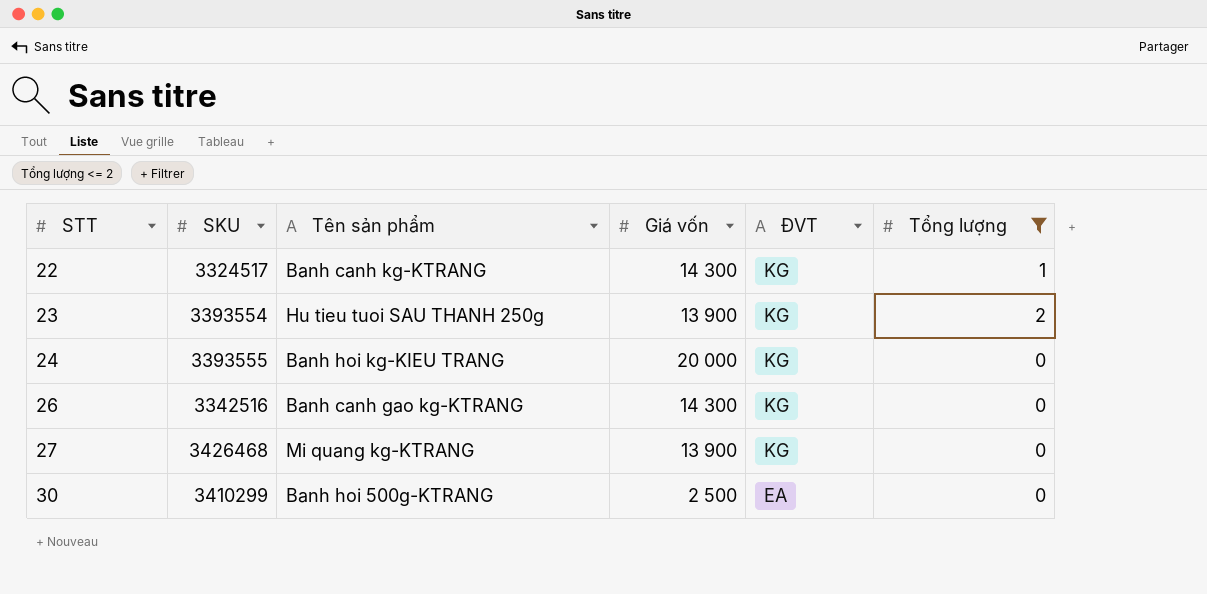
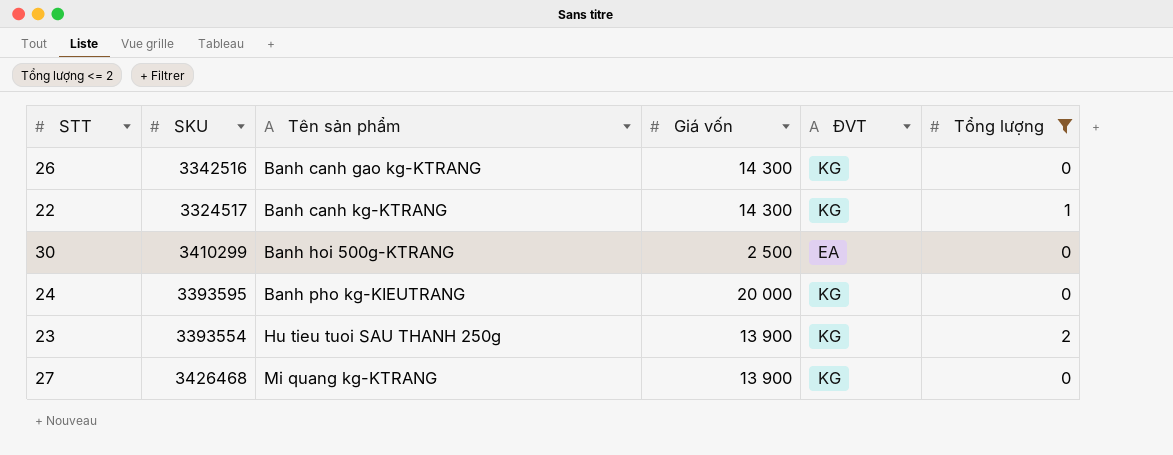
row order: STT ascending -> Tên sản phẩm ascending
24 | SKU: 3393555 -> 3393595
24 | Tên sản phẩm: Banh hoi kg-KIEU TRANG -> Banh pho kg-KIEUTRANG

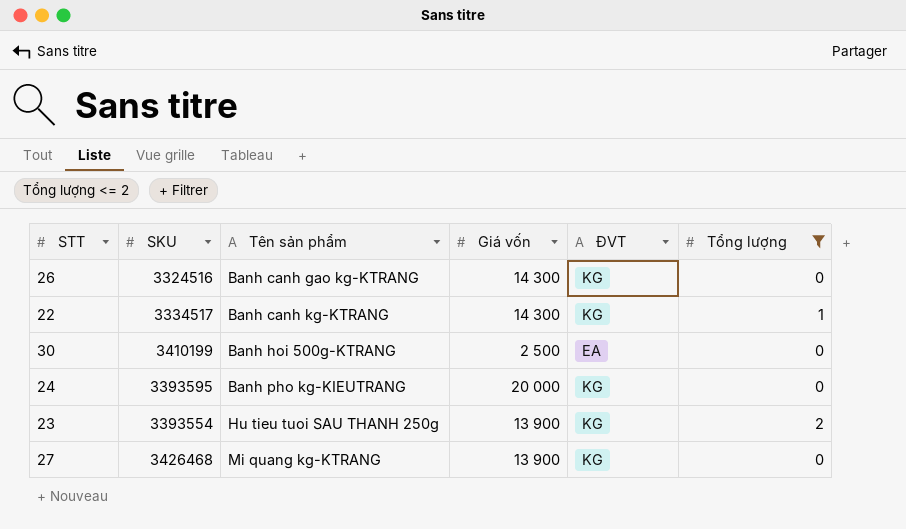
26 | SKU: 3342516 -> 3324516
22 | SKU: 3324517 -> 3334517
30 | SKU: 3410299 -> 3410199

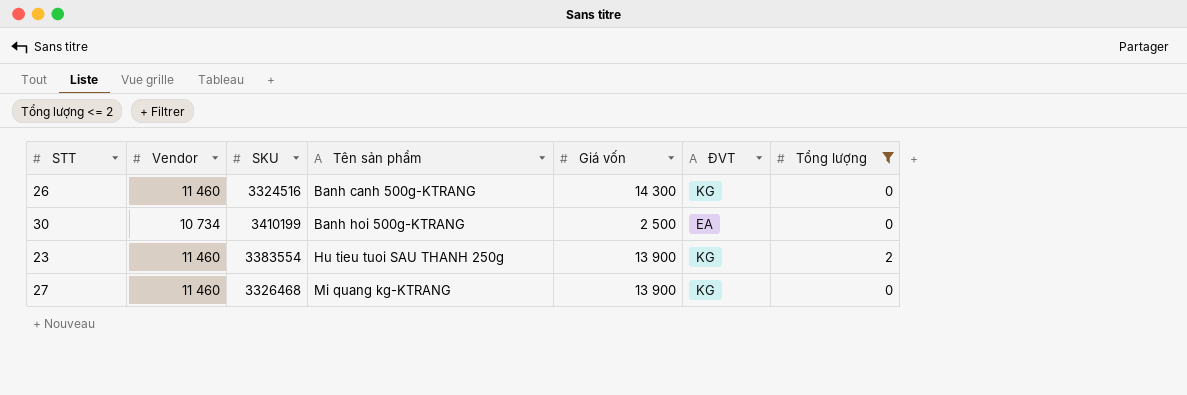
column Vendor | position: none -> 2
row 22: 3334517 | Banh canh kg-KTRANG | 14 300 | KG | 1 -> none
row 24: 3393595 | Banh pho kg-KIEUTRANG | 20 000 | KG | 0 -> none
26 | Tên sản phẩm: Banh canh gao kg-KTRANG -> Banh canh 500g-KTRANG
23 | SKU: 3393554 -> 3383554
27 | SKU: 3426468 -> 3326468

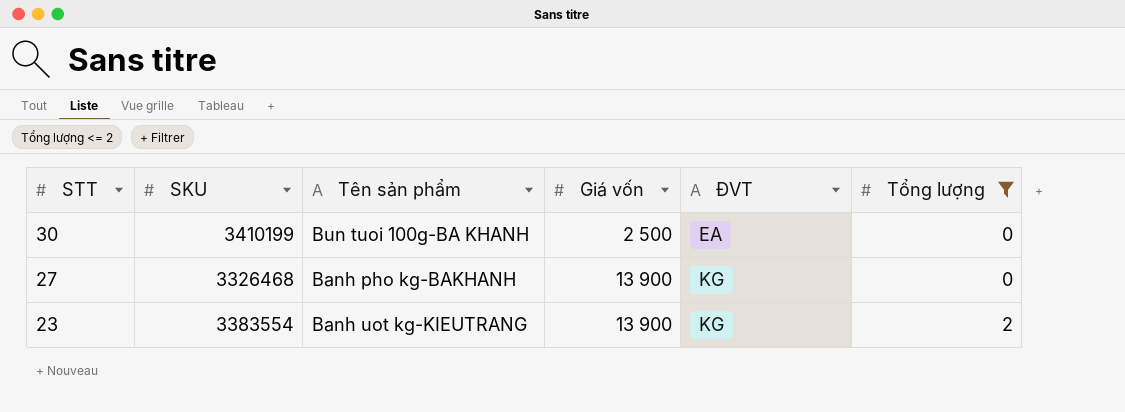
row order: Tên sản phẩm ascending -> STT descending
column Vendor | position: 2 -> none
row 26: 11 460 | 3324516 | Banh canh 500g-KTRANG | 14 300 | KG | 0 -> none
30 | Tên sản phẩm: Banh hoi 500g-KTRANG -> Bun tuoi 100g-BA KHANH
27 | Tên sản phẩm: Mi quang kg-KTRANG -> Banh pho kg-BAKHANH
23 | Tên sản phẩm: Hu tieu tuoi SAU THANH 250g -> Banh uot kg-KIEUTRANG

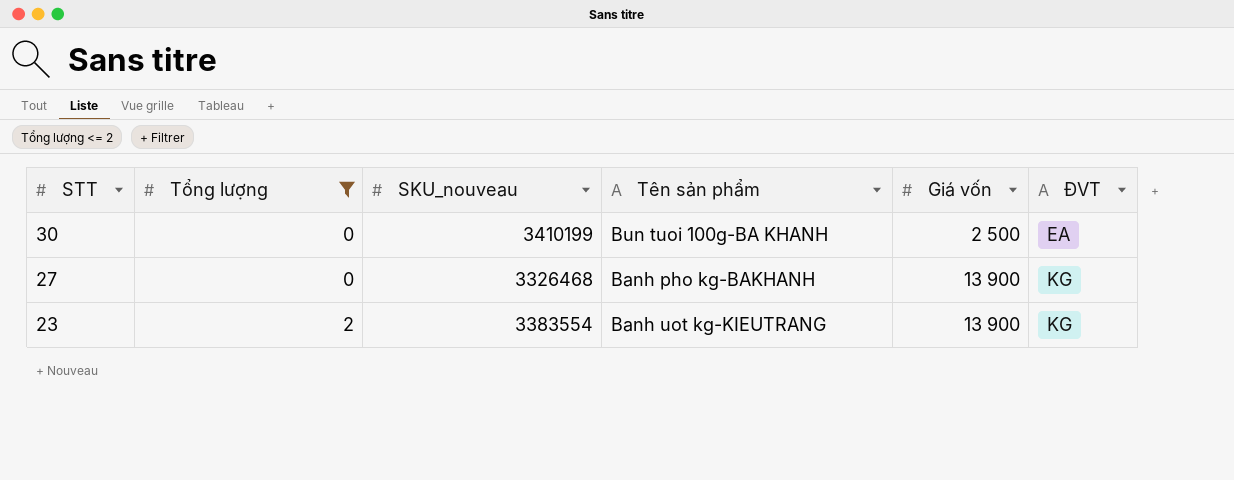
column Tổng lượng | position: 6 -> 2
column name: SKU -> SKU_nouveau

